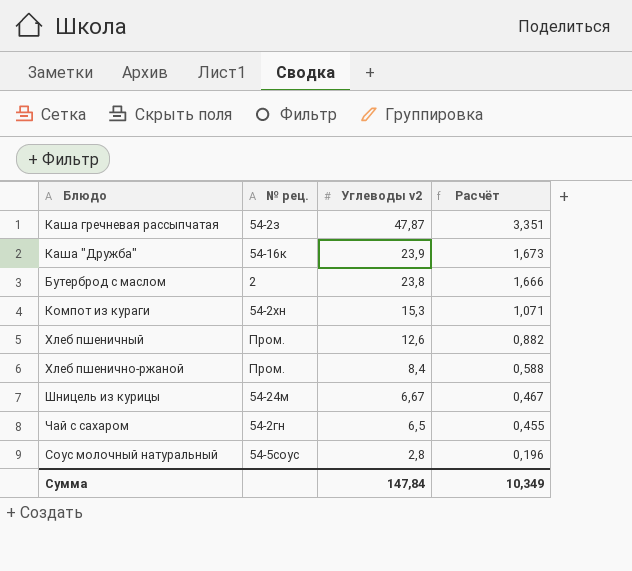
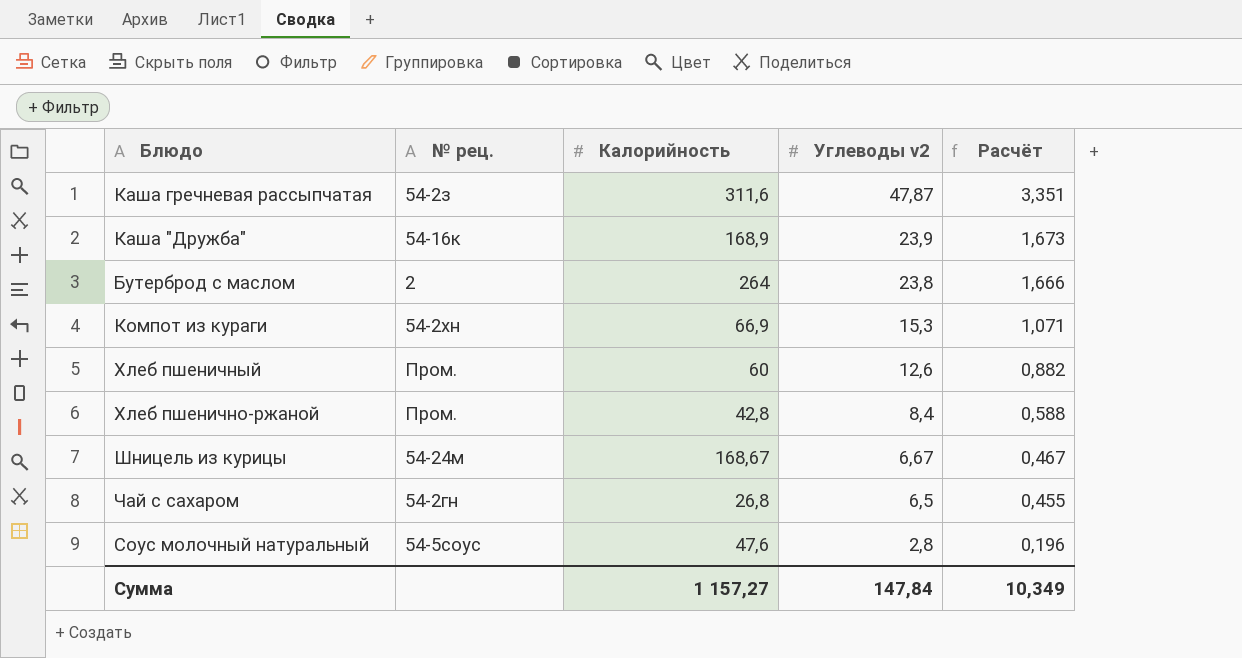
column Калорийность | position: none -> 3

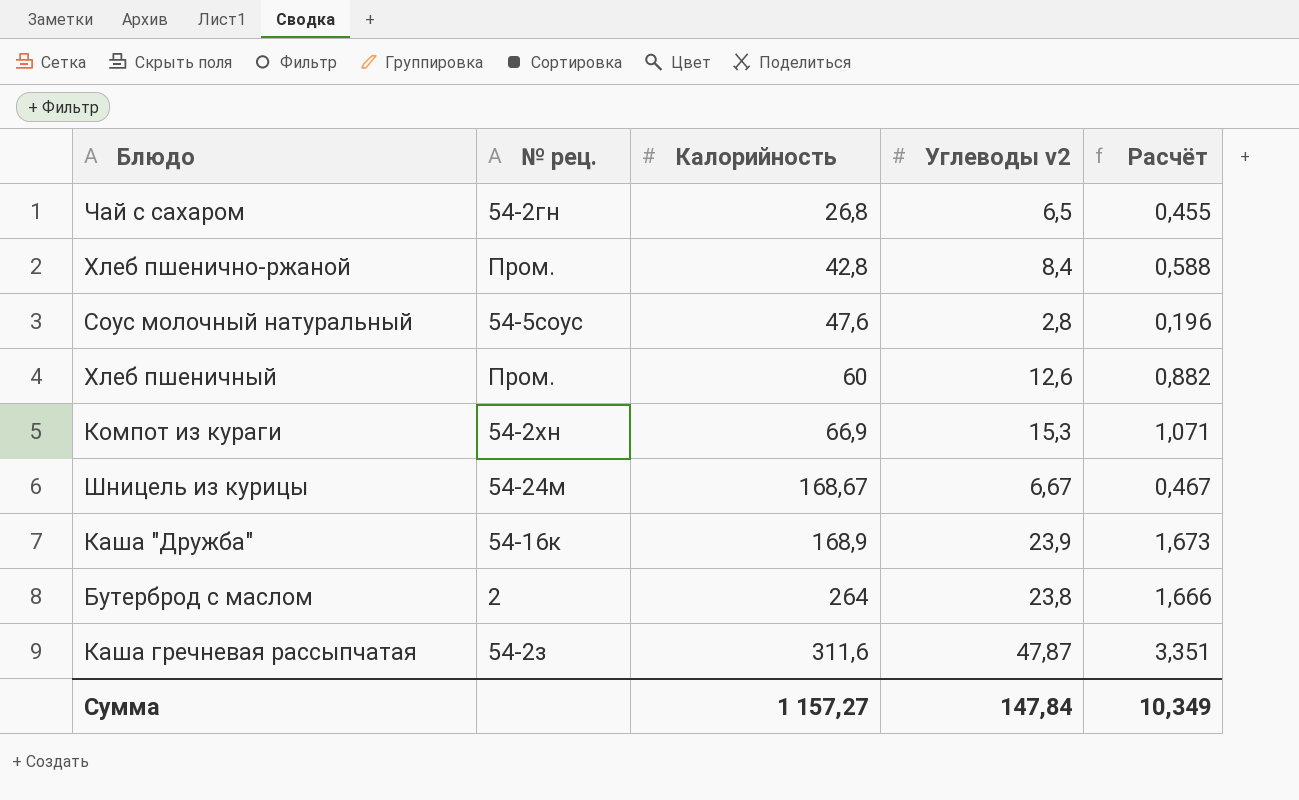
row order: Углеводы v2 descending -> Калорийность ascending

